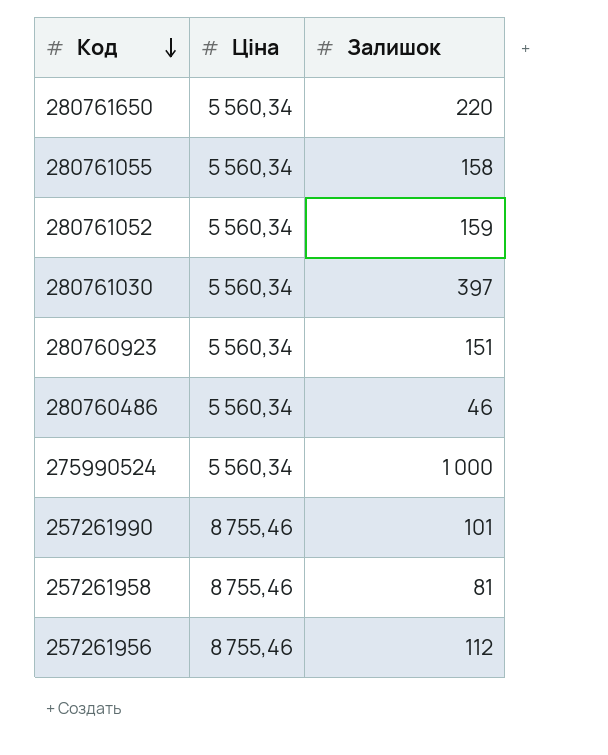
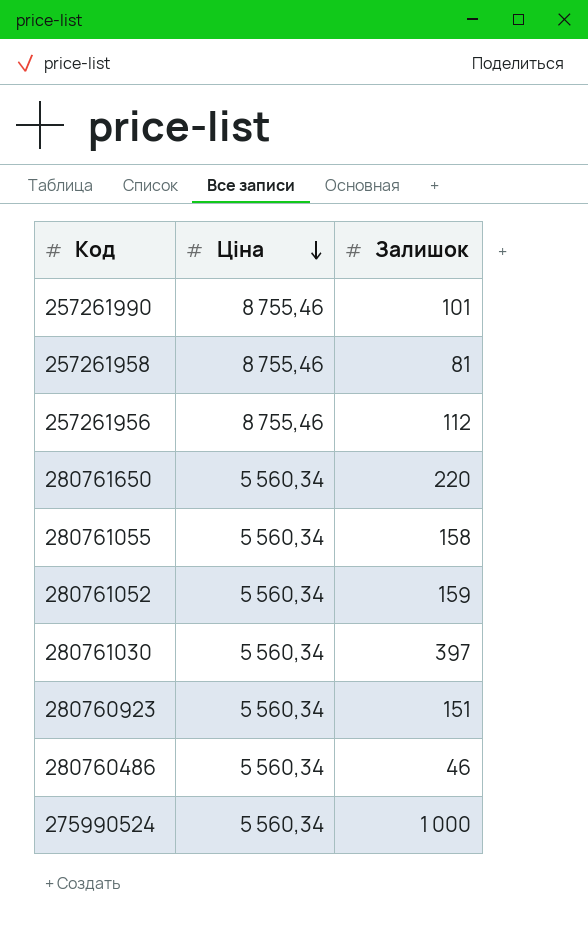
row order: Код descending -> Ціна descending

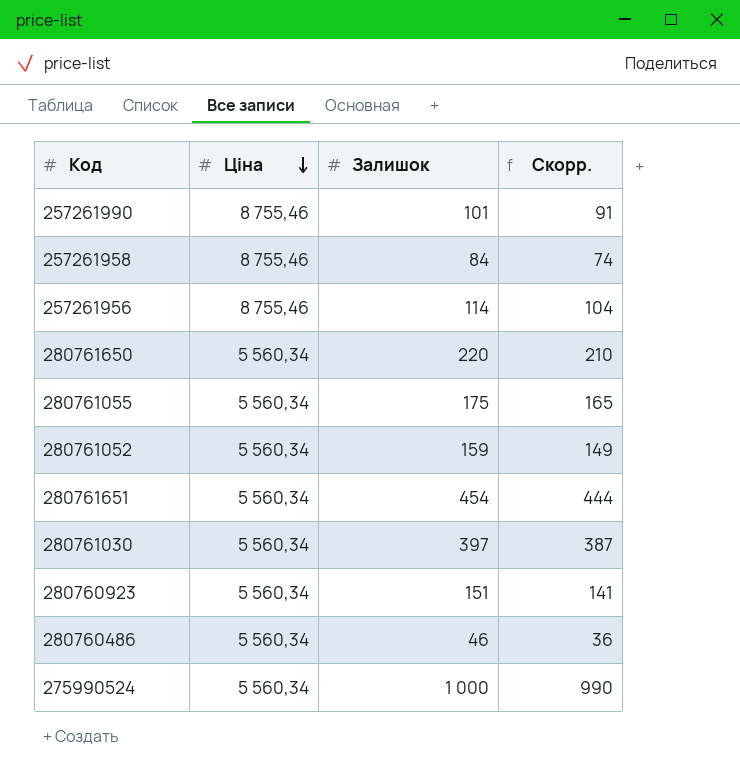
column Скорр. | formula: none -> [Залишок] - 10
257261958 | Залишок: 81 -> 84
257261956 | Залишок: 112 -> 114
280761055 | Залишок: 158 -> 175
row 280761651: none -> 5 560,34 | 454 | 444

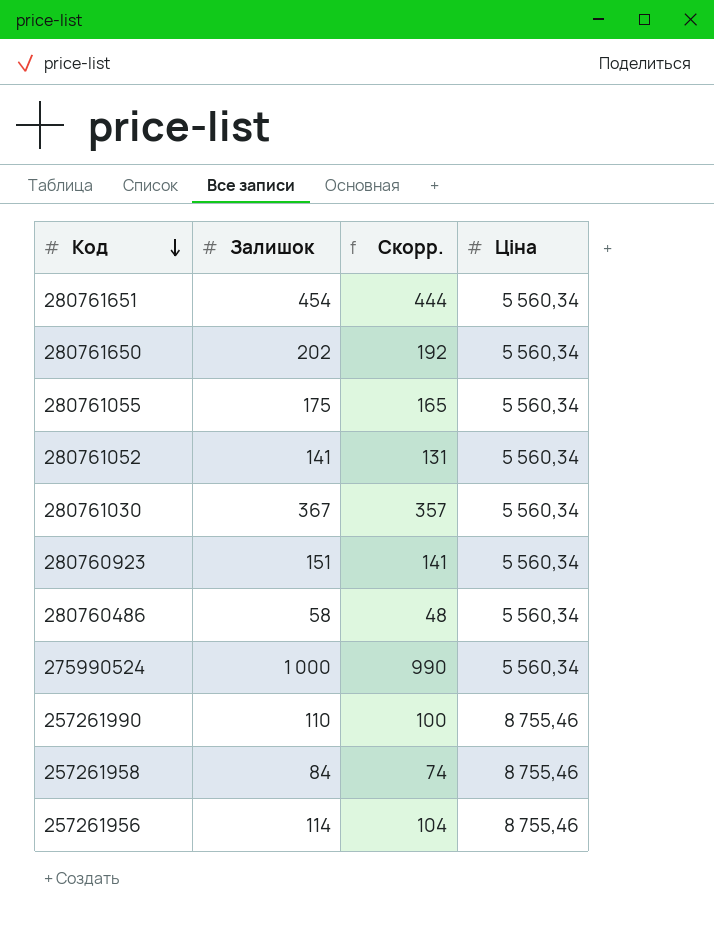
row order: Ціна descending -> Код descending
column Ціна | position: 2 -> 4
280761650 | Залишок: 220 -> 202
280761650 | Скорр.: 210 -> 192
280761052 | Залишок: 159 -> 141
280761052 | Скорр.: 149 -> 131
280761030 | Залишок: 397 -> 367
280761030 | Скорр.: 387 -> 357
280760486 | Залишок: 46 -> 58
280760486 | Скорр.: 36 -> 48
257261990 | Залишок: 101 -> 110
257261990 | Скорр.: 91 -> 100

